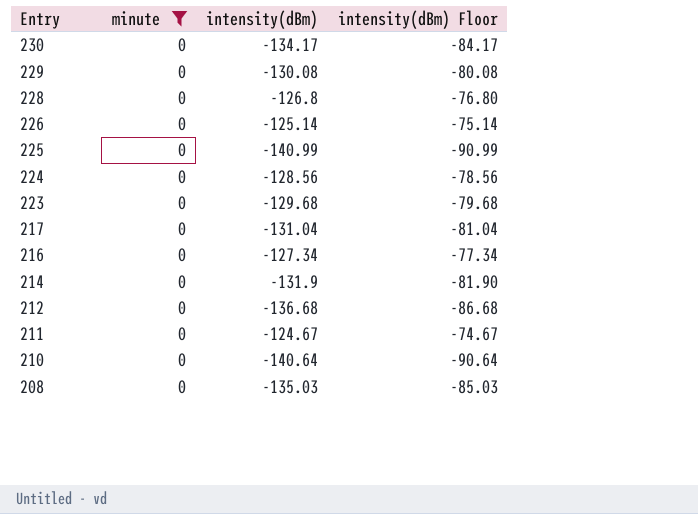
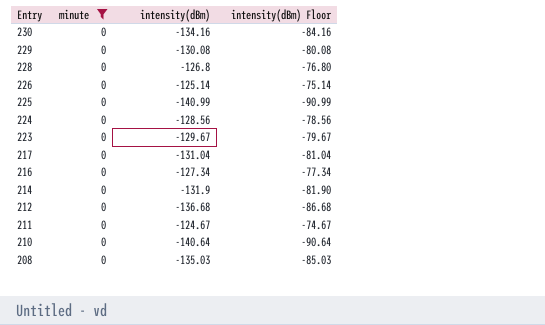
230 | intensity(dBm): -134.17 -> -134.16
230 | intensity(dBm) Floor: -84.17 -> -84.16
223 | intensity(dBm): -129.68 -> -129.67
223 | intensity(dBm) Floor: -79.68 -> -79.67

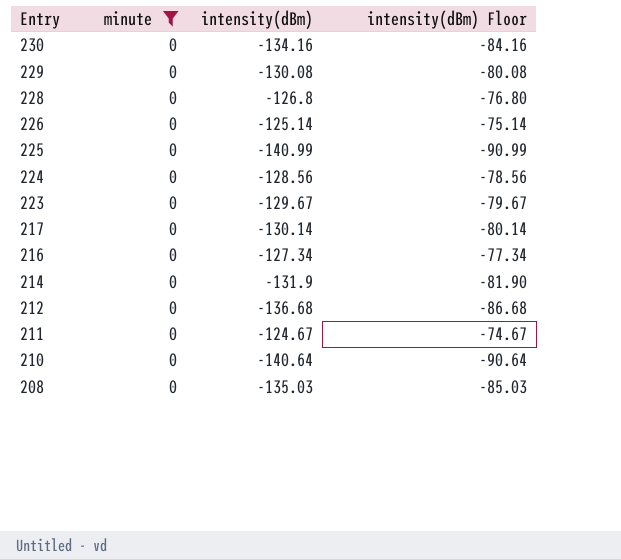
217 | intensity(dBm): -131.04 -> -130.14
217 | intensity(dBm) Floor: -81.04 -> -80.14

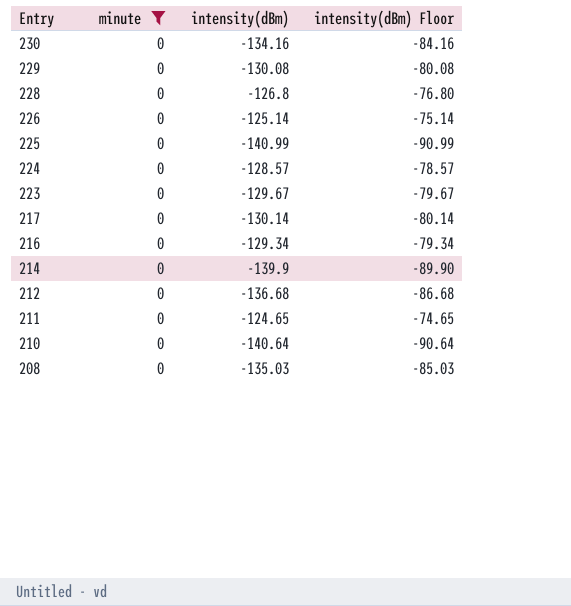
224 | intensity(dBm): -128.56 -> -128.57
224 | intensity(dBm) Floor: -78.56 -> -78.57
216 | intensity(dBm): -127.34 -> -129.34
216 | intensity(dBm) Floor: -77.34 -> -79.34
214 | intensity(dBm): -131.9 -> -139.9
214 | intensity(dBm) Floor: -81.90 -> -89.90
211 | intensity(dBm): -124.67 -> -124.65
211 | intensity(dBm) Floor: -74.67 -> -74.65

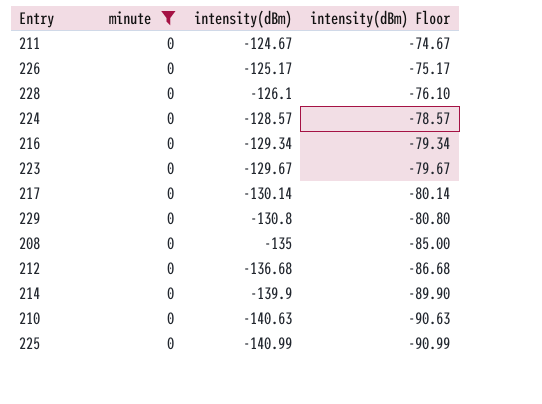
row order: Entry descending -> intensity(dBm) descending
row 230: 0 | -134.16 | -84.16 -> none
211 | intensity(dBm): -124.65 -> -124.67
211 | intensity(dBm) Floor: -74.65 -> -74.67
226 | intensity(dBm): -125.14 -> -125.17
226 | intensity(dBm) Floor: -75.14 -> -75.17
228 | intensity(dBm): -126.8 -> -126.1
228 | intensity(dBm) Floor: -76.80 -> -76.10
229 | intensity(dBm): -130.08 -> -130.8
229 | intensity(dBm) Floor: -80.08 -> -80.80
208 | intensity(dBm): -135.03 -> -135
208 | intensity(dBm) Floor: -85.03 -> -85.00
210 | intensity(dBm): -140.64 -> -140.63
210 | intensity(dBm) Floor: -90.64 -> -90.63

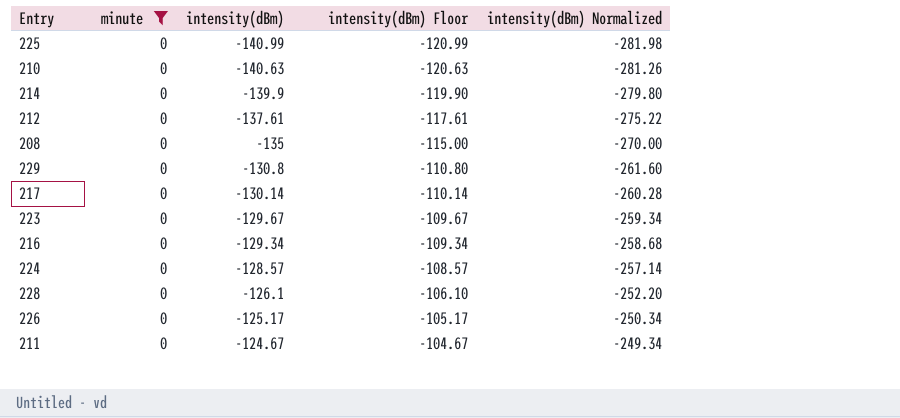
row order: intensity(dBm) descending -> intensity(dBm) ascending
column intensity(dBm) Floor | formula: [intensity(dBm)] + 50 -> [intensity(dBm)] + 20
column intensity(dBm) Normalized | formula: none -> [intensity(dBm)] * 2
212 | intensity(dBm): -136.68 -> -137.61

